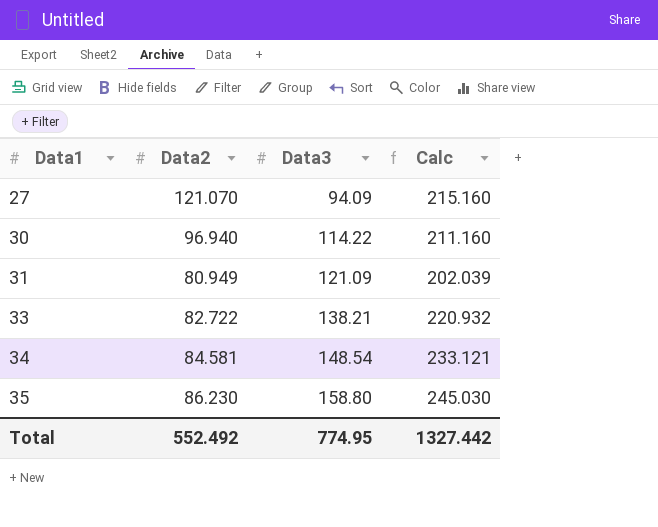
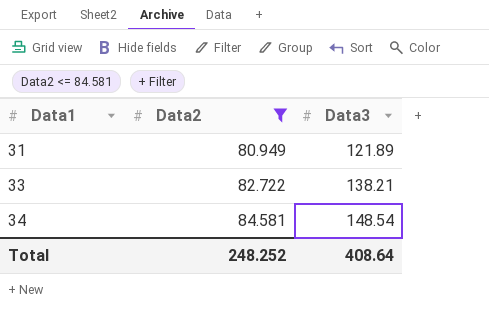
filter: none -> Data2 <= 84.581
column Calc | formula: [Data2] + [Data3] -> none
31 | Data3: 121.09 -> 121.89
Total | Data2: 552.492 -> 248.252
Total | Data3: 774.95 -> 408.64

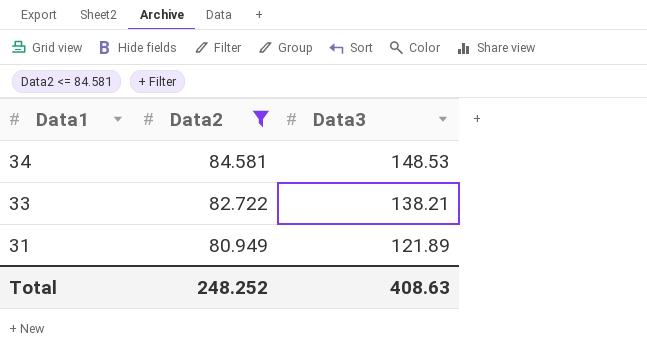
row order: Data1 ascending -> Data1 descending
34 | Data3: 148.54 -> 148.53
Total | Data3: 408.64 -> 408.63

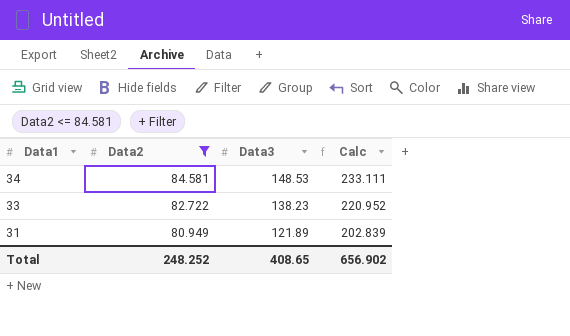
column Calc | formula: none -> [Data2] + [Data3]
33 | Data3: 138.21 -> 138.23
Total | Data3: 408.63 -> 408.65

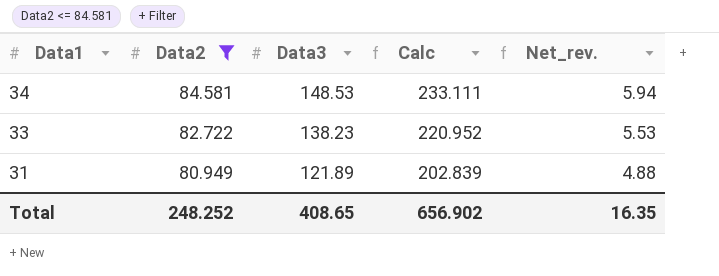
column Net_rev. | formula: none -> [Data3] * 0.04

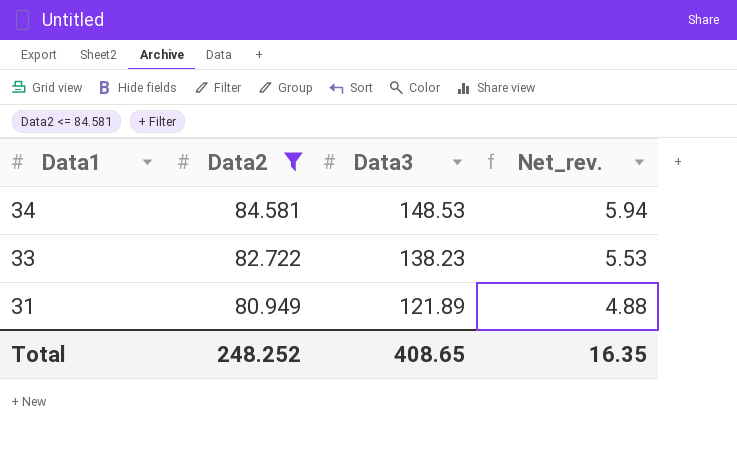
column Calc | formula: [Data2] + [Data3] -> none

